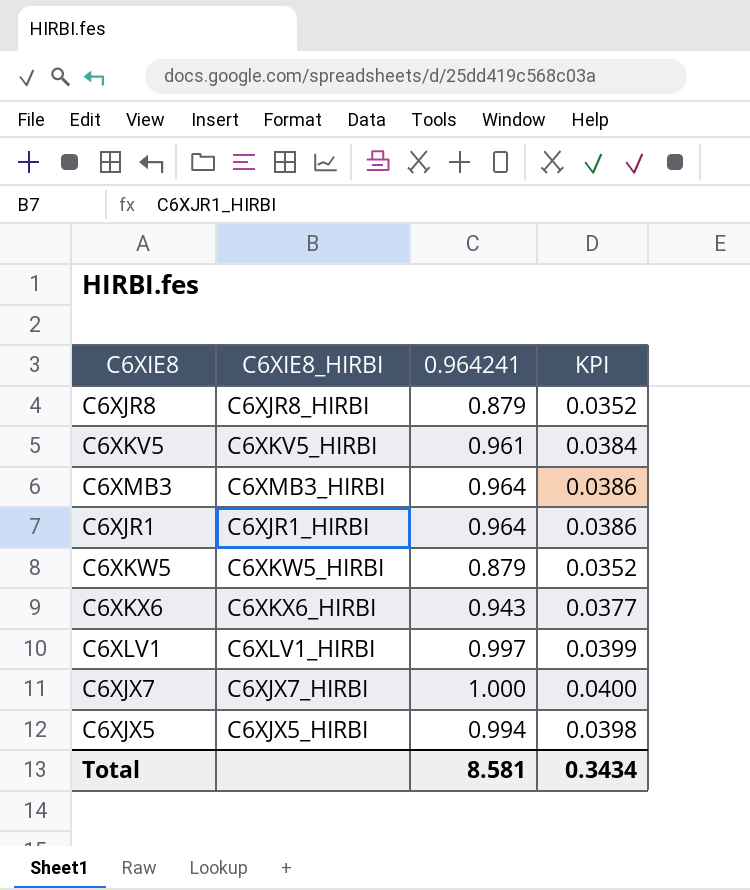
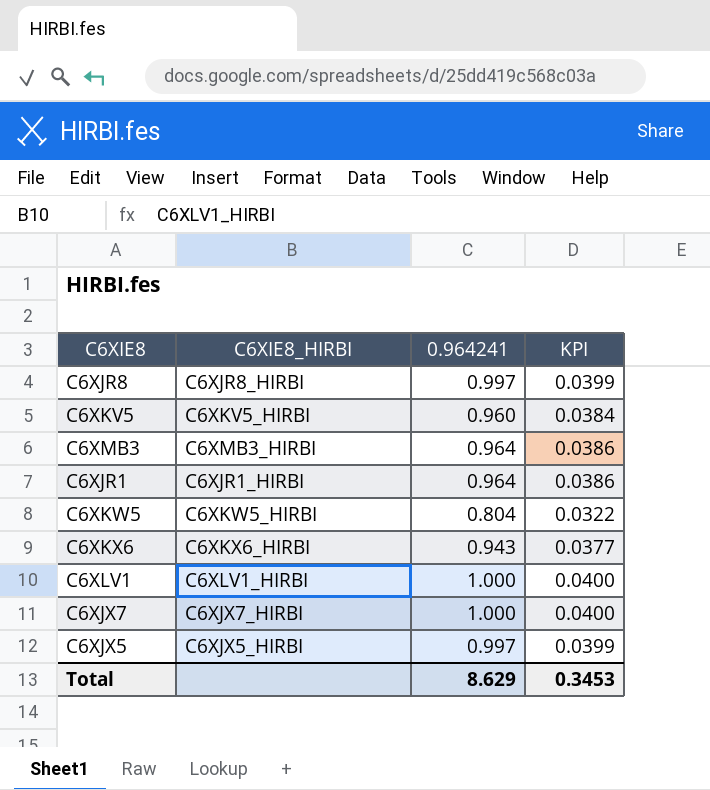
C6XJR8 | 0.964241: 0.879 -> 0.997
C6XJR8 | KPI: 0.0352 -> 0.0399
C6XKV5 | 0.964241: 0.961 -> 0.960
C6XKW5 | 0.964241: 0.879 -> 0.804
C6XKW5 | KPI: 0.0352 -> 0.0322
C6XLV1 | 0.964241: 0.997 -> 1.000
C6XLV1 | KPI: 0.0399 -> 0.0400
C6XJX5 | 0.964241: 0.994 -> 0.997
C6XJX5 | KPI: 0.0398 -> 0.0399
Total | 0.964241: 8.581 -> 8.629
Total | KPI: 0.3434 -> 0.3453

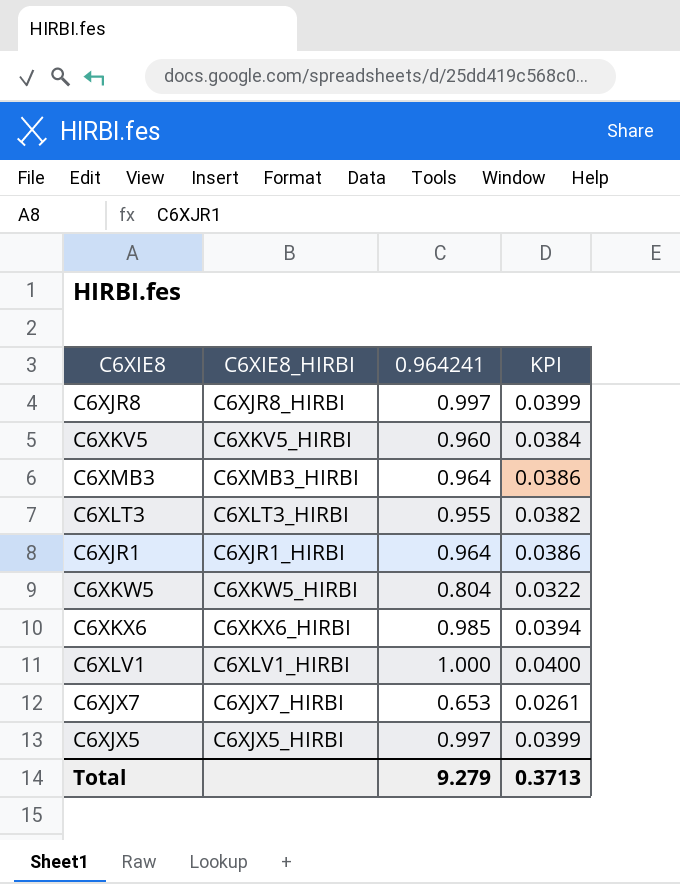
row C6XLT3: none -> C6XLT3_HIRBI | 0.955 | 0.0382
C6XKX6 | 0.964241: 0.943 -> 0.985
C6XKX6 | KPI: 0.0377 -> 0.0394
C6XJX7 | 0.964241: 1.000 -> 0.653
C6XJX7 | KPI: 0.0400 -> 0.0261
Total | 0.964241: 8.629 -> 9.279
Total | KPI: 0.3453 -> 0.3713

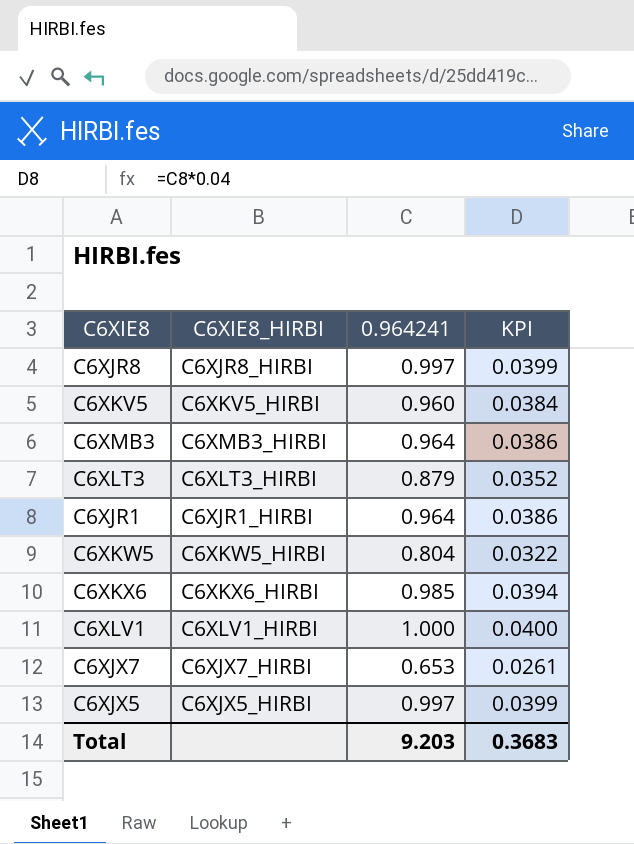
C6XLT3 | 0.964241: 0.955 -> 0.879
C6XLT3 | KPI: 0.0382 -> 0.0352
Total | 0.964241: 9.279 -> 9.203
Total | KPI: 0.3713 -> 0.3683

